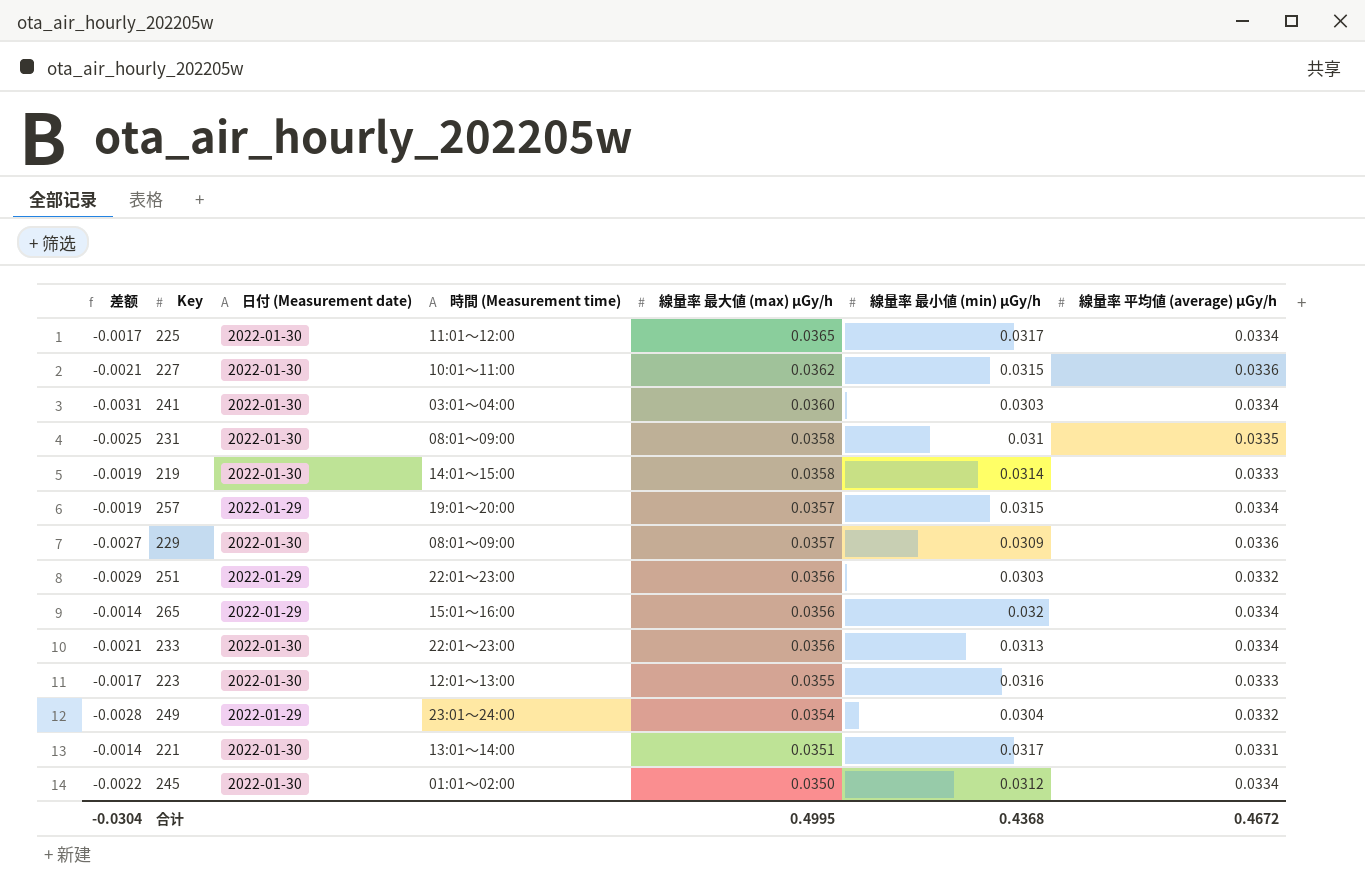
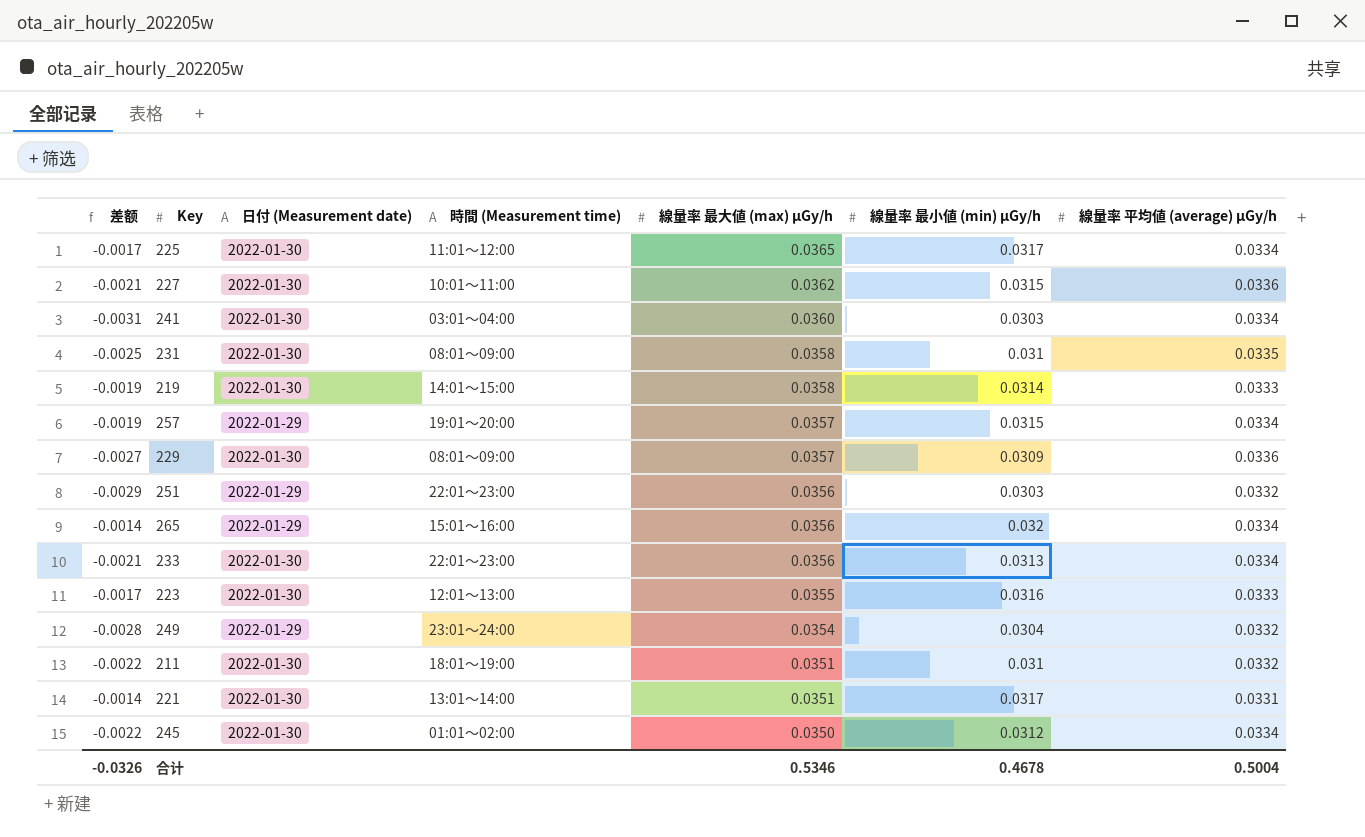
row 211: none -> -0.0022 | 2022-01-30 | 18:01～19:00 | 0.0351 | 0.031 | 0.0332
合计 | 差额: -0.0304 -> -0.0326
合计 | 線量率 最大値 (max) μGy/h: 0.4995 -> 0.5346
合计 | 線量率 最小値 (min) μGy/h: 0.4368 -> 0.4678
合计 | 線量率 平均値 (average) μGy/h: 0.4672 -> 0.5004

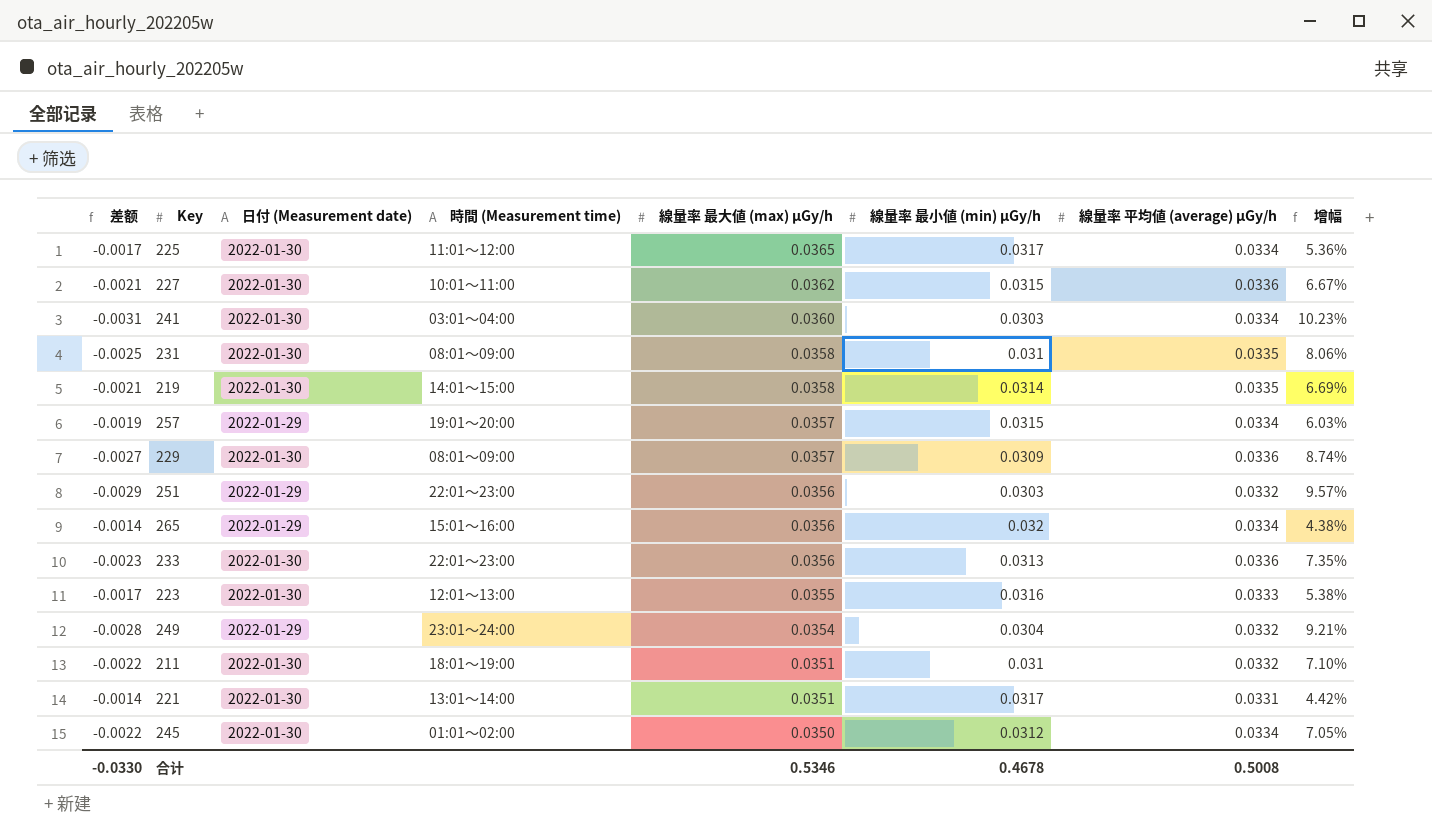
column 增幅 | formula: none -> ([線量率 平均値 (average) μGy/h] - [線量率 最小値 (min) μGy/h]) / [線量率 最小値 (min) μGy/h]
219 | 差额: -0.0019 -> -0.0021
219 | 線量率 平均値 (average) μGy/h: 0.0333 -> 0.0335
233 | 差额: -0.0021 -> -0.0023
233 | 線量率 平均値 (average) μGy/h: 0.0334 -> 0.0336
合计 | 差额: -0.0326 -> -0.0330
合计 | 線量率 平均値 (average) μGy/h: 0.5004 -> 0.5008

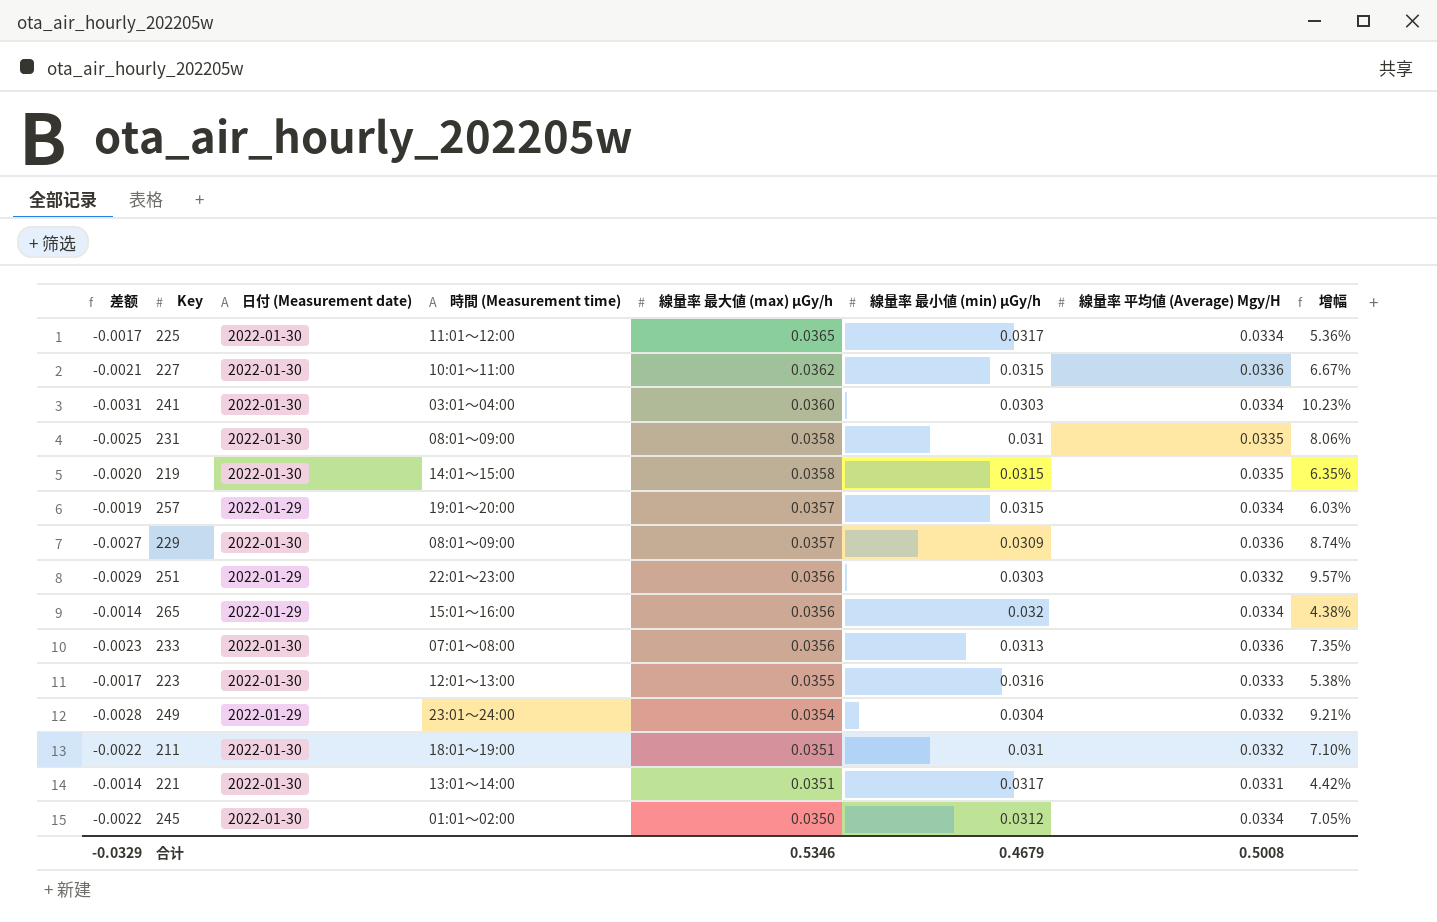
column name: 線量率 平均値 (average) μGy/h -> 線量率 平均値 (Average) Μgy/H
219 | 差额: -0.0021 -> -0.0020
219 | 線量率 最小値 (min) μGy/h: 0.0314 -> 0.0315
219 | 增幅: 6.69% -> 6.35%
233 | 時間 (Measurement time): 22:01～23:00 -> 07:01～08:00
合计 | 差额: -0.0330 -> -0.0329
合计 | 線量率 最小値 (min) μGy/h: 0.4678 -> 0.4679

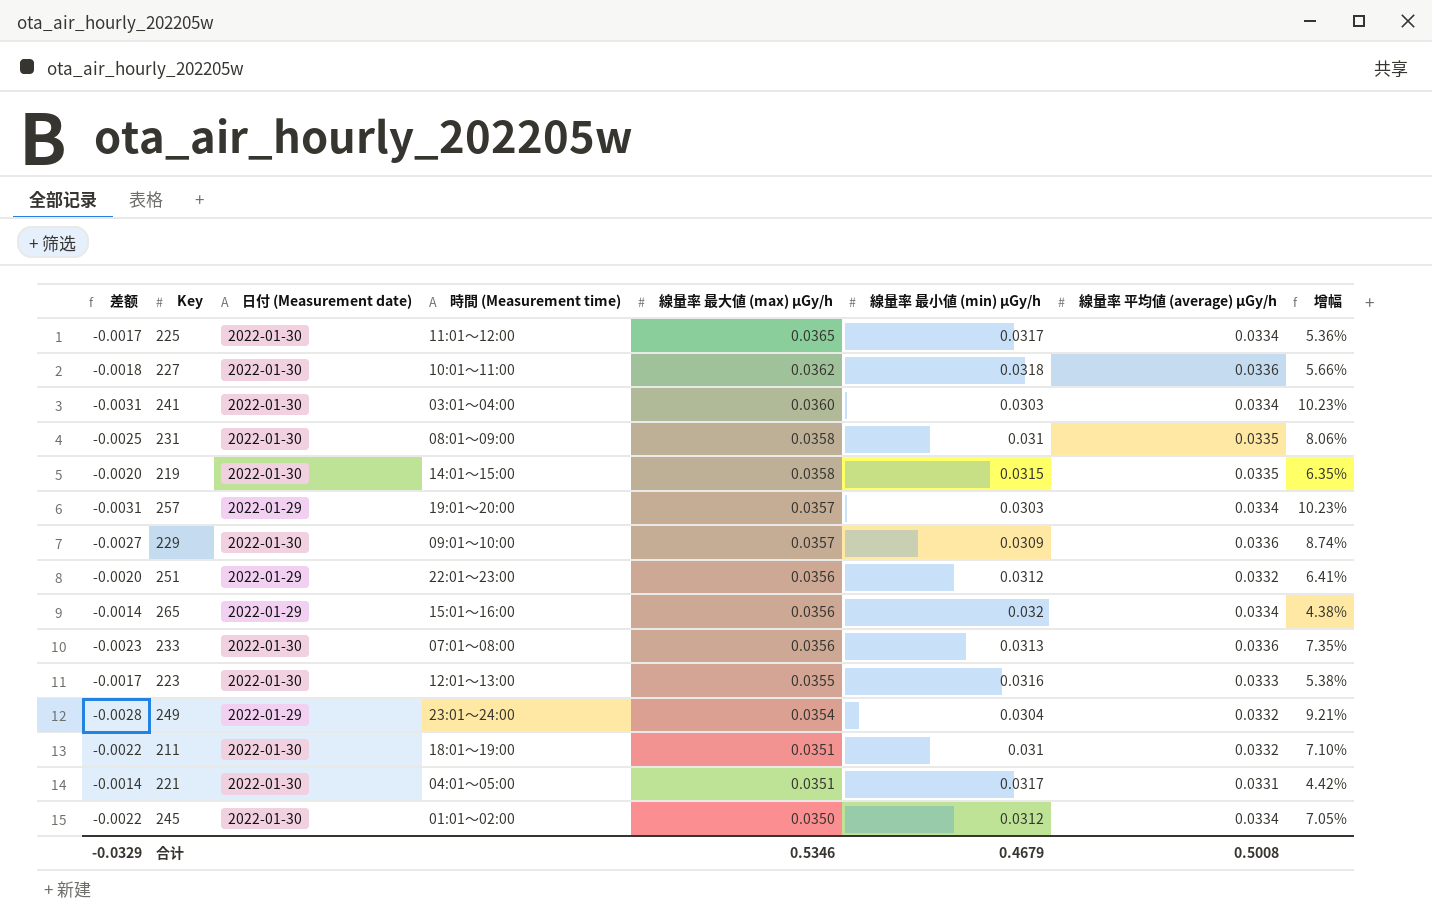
column name: 線量率 平均値 (Average) Μgy/H -> 線量率 平均値 (average) μGy/h
227 | 差额: -0.0021 -> -0.0018
227 | 線量率 最小値 (min) μGy/h: 0.0315 -> 0.0318
227 | 增幅: 6.67% -> 5.66%
257 | 差额: -0.0019 -> -0.0031
257 | 線量率 最小値 (min) μGy/h: 0.0315 -> 0.0303
257 | 增幅: 6.03% -> 10.23%
229 | 時間 (Measurement time): 08:01～09:00 -> 09:01～10:00
251 | 差额: -0.0029 -> -0.0020
251 | 線量率 最小値 (min) μGy/h: 0.0303 -> 0.0312
251 | 增幅: 9.57% -> 6.41%
221 | 時間 (Measurement time): 13:01～14:00 -> 04:01～05:00

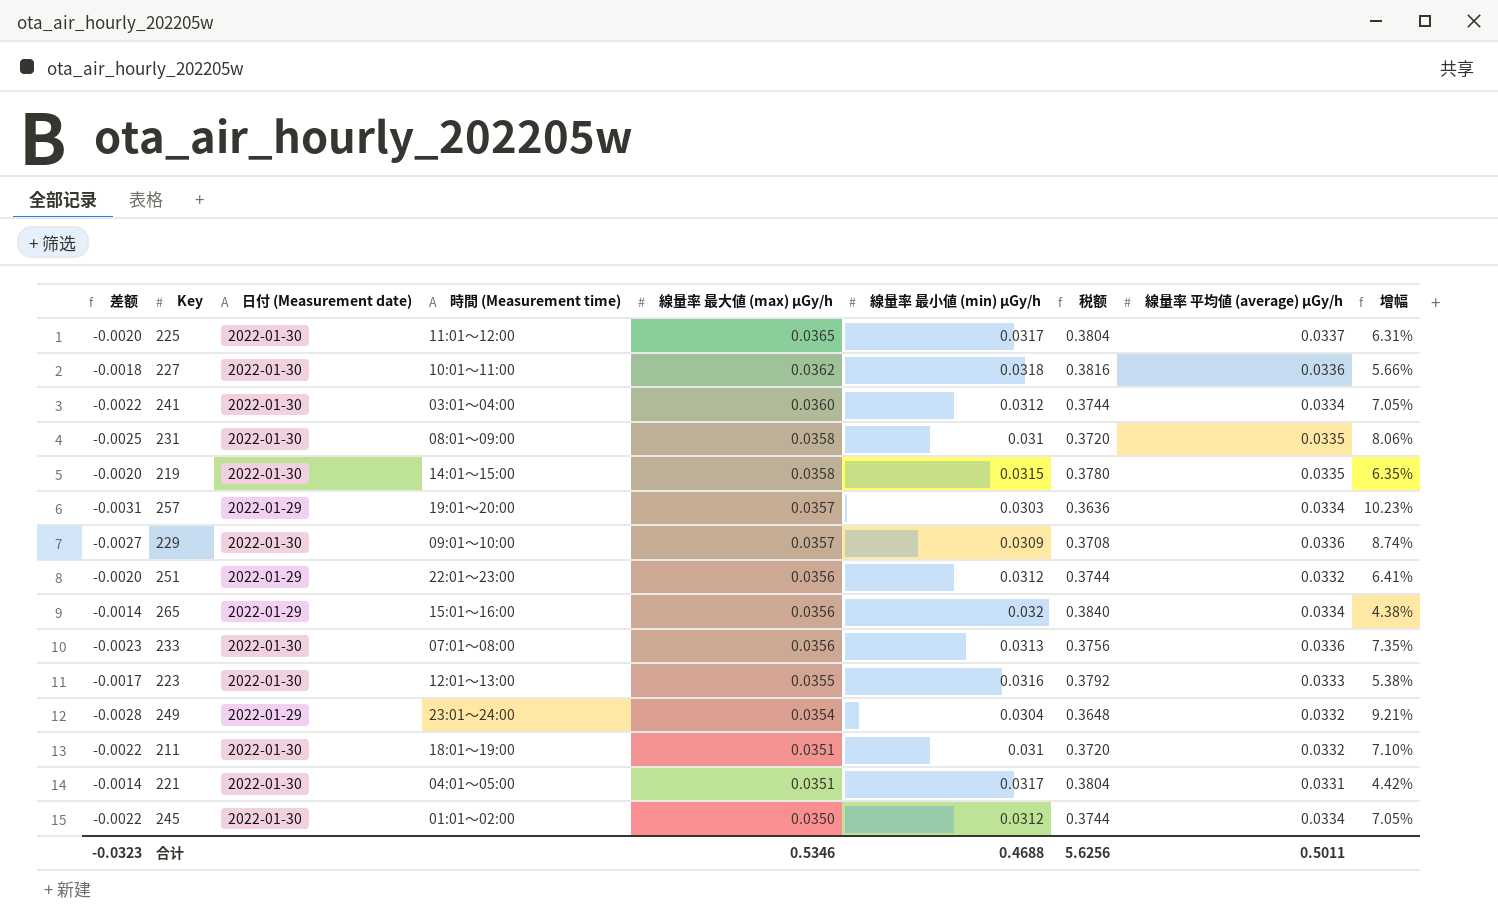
column 税额 | formula: none -> [線量率 最小値 (min) μGy/h] * 12
225 | 差额: -0.0017 -> -0.0020
225 | 線量率 平均値 (average) μGy/h: 0.0334 -> 0.0337
225 | 增幅: 5.36% -> 6.31%
241 | 差额: -0.0031 -> -0.0022
241 | 線量率 最小値 (min) μGy/h: 0.0303 -> 0.0312
241 | 增幅: 10.23% -> 7.05%
合计 | 差额: -0.0329 -> -0.0323
合计 | 線量率 最小値 (min) μGy/h: 0.4679 -> 0.4688
合计 | 線量率 平均値 (average) μGy/h: 0.5008 -> 0.5011

